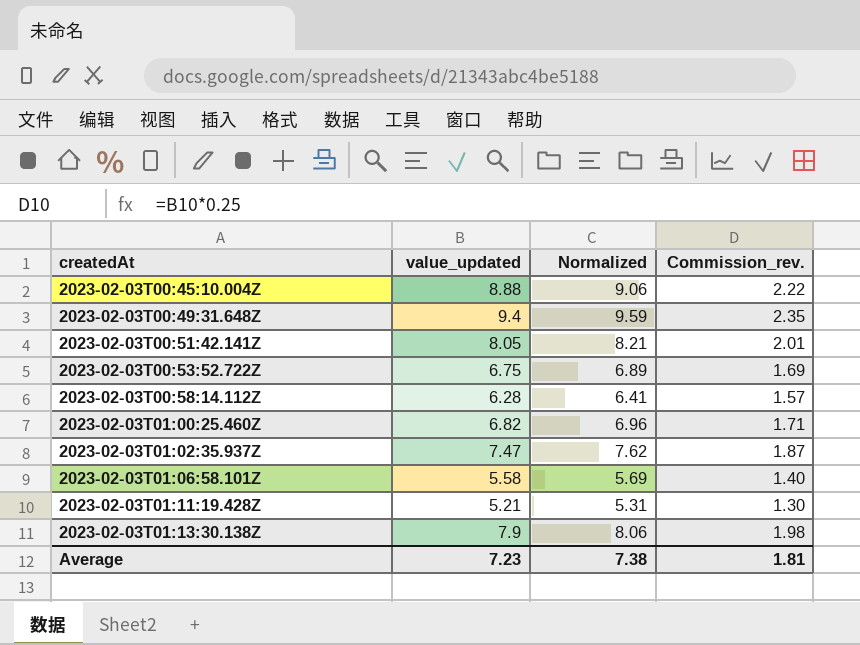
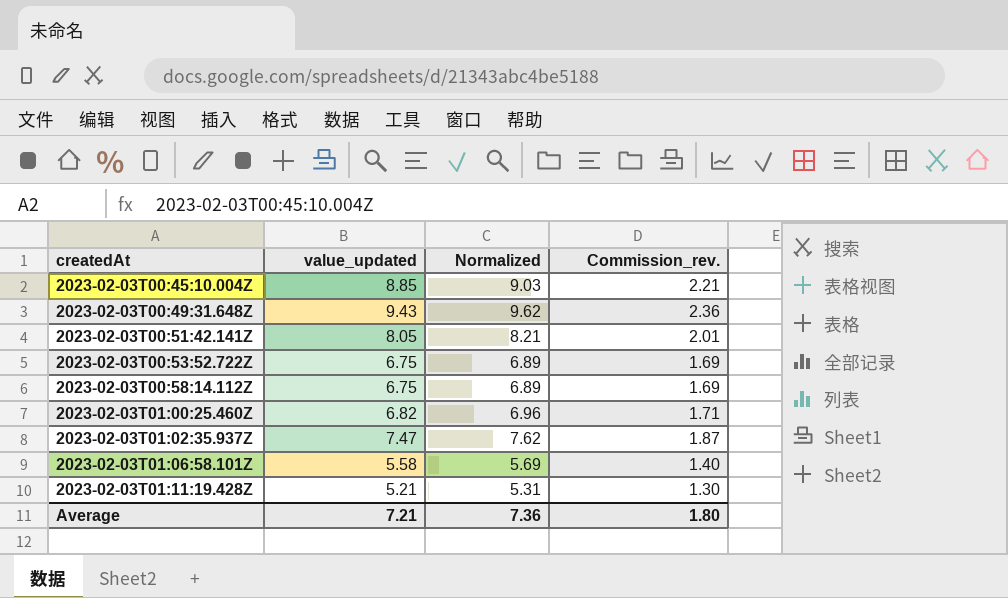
row 2023-02-03T01:13:30.138Z: 7.9 | 8.06 | 1.98 -> none
2023-02-03T00:45:10.004Z | value_updated: 8.88 -> 8.85
2023-02-03T00:45:10.004Z | Normalized: 9.06 -> 9.03
2023-02-03T00:45:10.004Z | Commission_rev.: 2.22 -> 2.21
2023-02-03T00:49:31.648Z | value_updated: 9.4 -> 9.43
2023-02-03T00:49:31.648Z | Normalized: 9.59 -> 9.62
2023-02-03T00:49:31.648Z | Commission_rev.: 2.35 -> 2.36
2023-02-03T00:58:14.112Z | value_updated: 6.28 -> 6.75
2023-02-03T00:58:14.112Z | Normalized: 6.41 -> 6.89
2023-02-03T00:58:14.112Z | Commission_rev.: 1.57 -> 1.69
Average | value_updated: 7.23 -> 7.21
Average | Normalized: 7.38 -> 7.36
Average | Commission_rev.: 1.81 -> 1.80

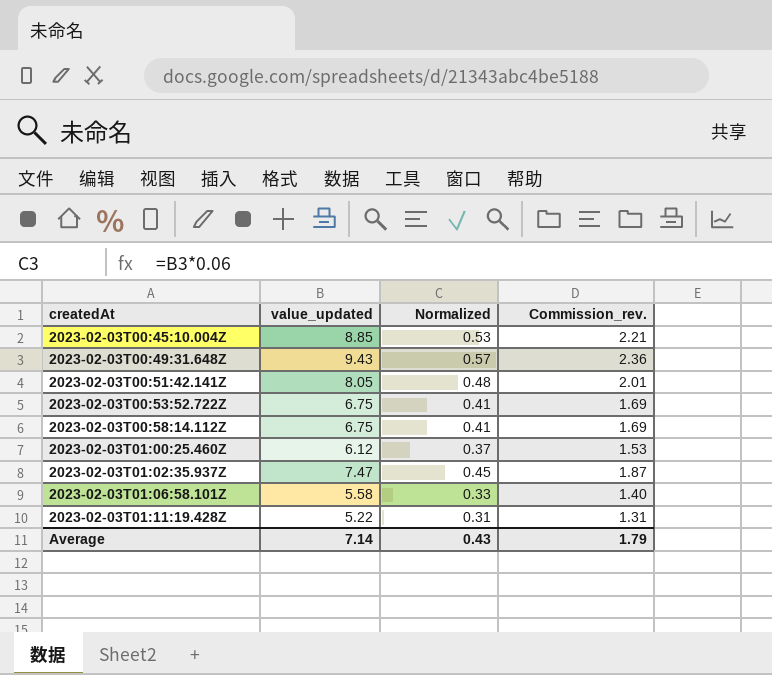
column Normalized | formula: [value_updated] * 1.02 -> [value_updated] * 0.06
2023-02-03T01:00:25.460Z | value_updated: 6.82 -> 6.12
2023-02-03T01:00:25.460Z | Commission_rev.: 1.71 -> 1.53
2023-02-03T01:11:19.428Z | value_updated: 5.21 -> 5.22
2023-02-03T01:11:19.428Z | Commission_rev.: 1.30 -> 1.31
Average | value_updated: 7.21 -> 7.14
Average | Normalized: 7.36 -> 0.43
Average | Commission_rev.: 1.80 -> 1.79

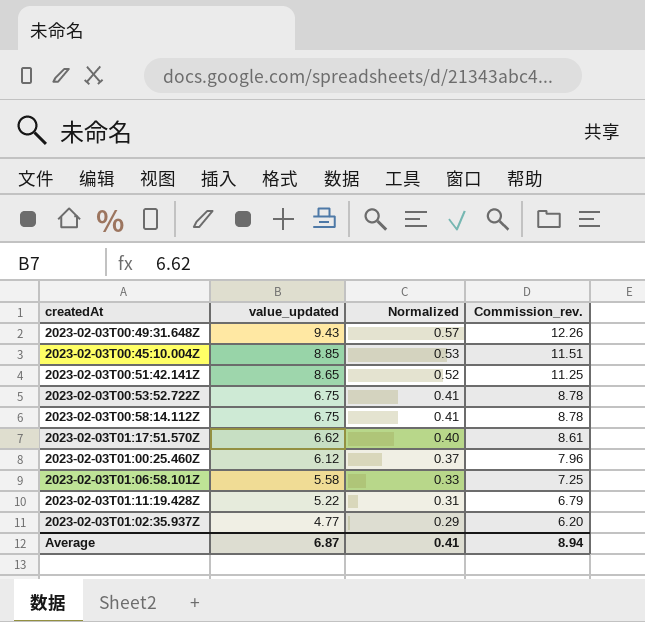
row order: createdAt ascending -> value_updated descending
column Commission_rev. | formula: [value_updated] * 0.25 -> [value_updated] * 1.3
2023-02-03T00:51:42.141Z | value_updated: 8.05 -> 8.65
2023-02-03T00:51:42.141Z | Normalized: 0.48 -> 0.52
row 2023-02-03T01:17:51.570Z: none -> 6.62 | 0.40 | 8.61
2023-02-03T01:02:35.937Z | value_updated: 7.47 -> 4.77
2023-02-03T01:02:35.937Z | Normalized: 0.45 -> 0.29
Average | value_updated: 7.14 -> 6.87
Average | Normalized: 0.43 -> 0.41
Average | Commission_rev.: 1.79 -> 8.94

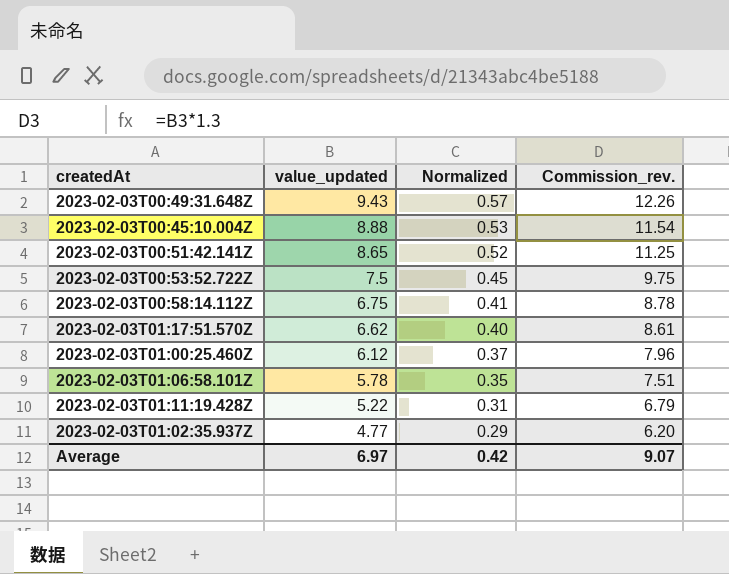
2023-02-03T00:45:10.004Z | value_updated: 8.85 -> 8.88
2023-02-03T00:45:10.004Z | Commission_rev.: 11.51 -> 11.54
2023-02-03T00:53:52.722Z | value_updated: 6.75 -> 7.5
2023-02-03T00:53:52.722Z | Normalized: 0.41 -> 0.45
2023-02-03T00:53:52.722Z | Commission_rev.: 8.78 -> 9.75
2023-02-03T01:06:58.101Z | value_updated: 5.58 -> 5.78
2023-02-03T01:06:58.101Z | Normalized: 0.33 -> 0.35
2023-02-03T01:06:58.101Z | Commission_rev.: 7.25 -> 7.51
Average | value_updated: 6.87 -> 6.97
Average | Normalized: 0.41 -> 0.42
Average | Commission_rev.: 8.94 -> 9.07

